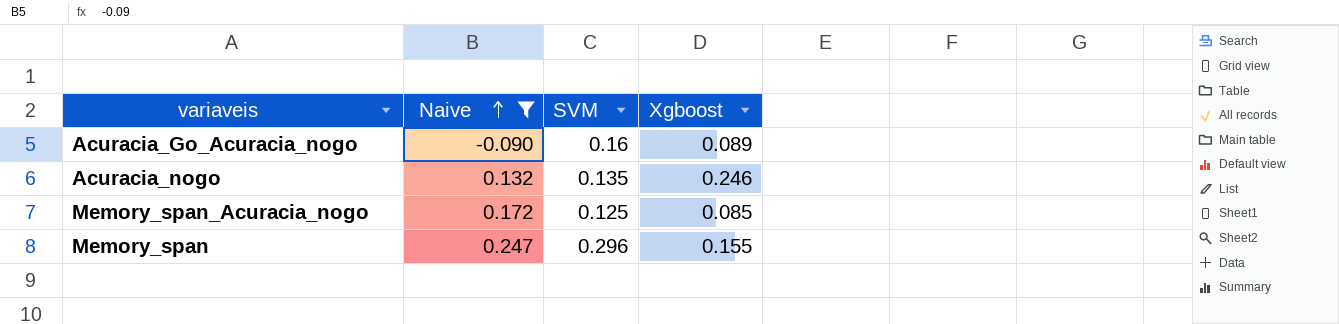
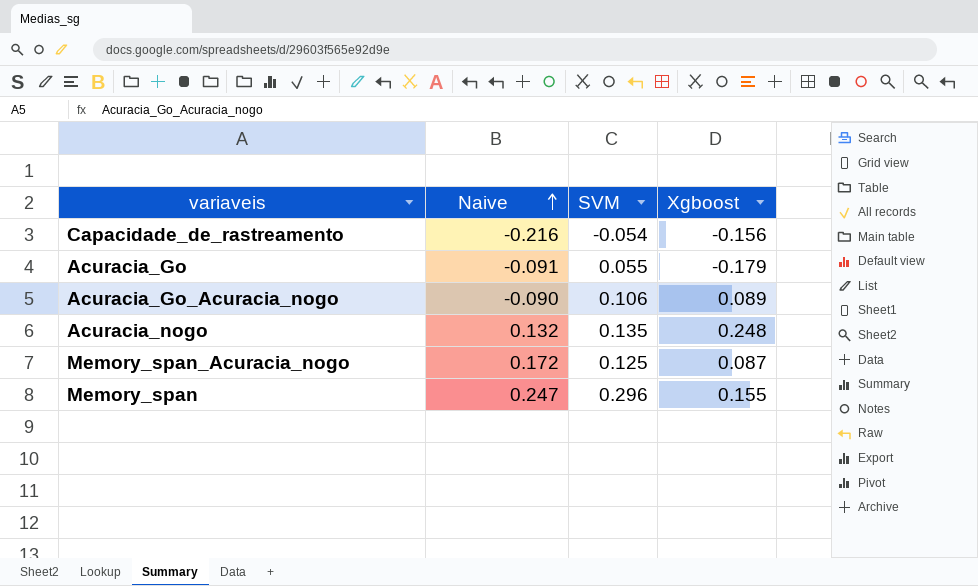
filter: Naive >= -0.090 -> none
Acuracia_Go_Acuracia_nogo | SVM: 0.16 -> 0.106
Acuracia_nogo | Xgboost: 0.246 -> 0.248
Memory_span_Acuracia_nogo | Xgboost: 0.085 -> 0.087

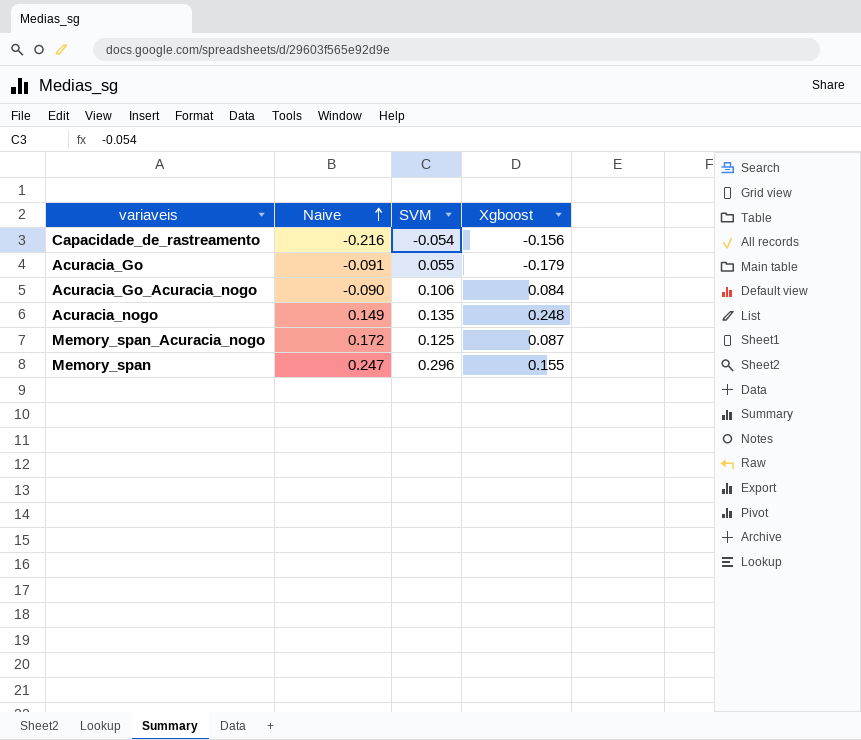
Acuracia_Go_Acuracia_nogo | Xgboost: 0.089 -> 0.084
Acuracia_nogo | Naive: 0.132 -> 0.149

